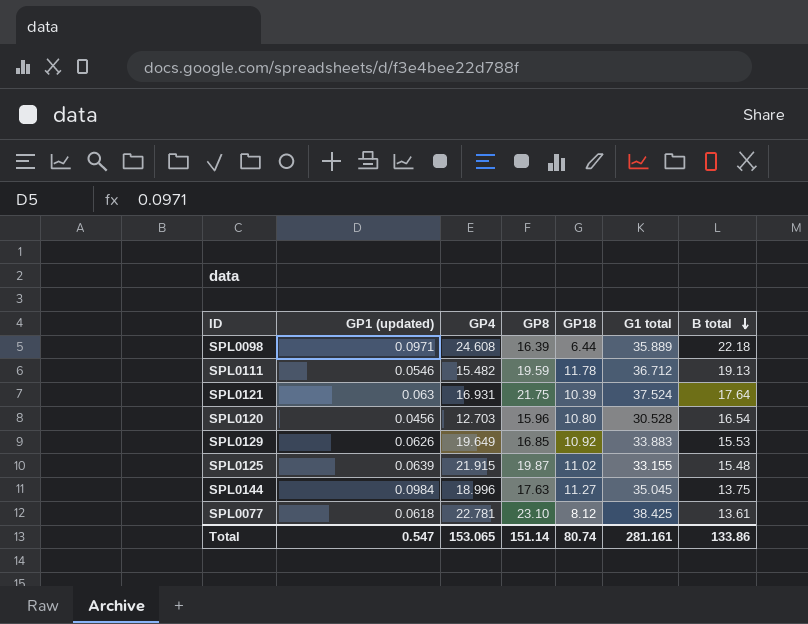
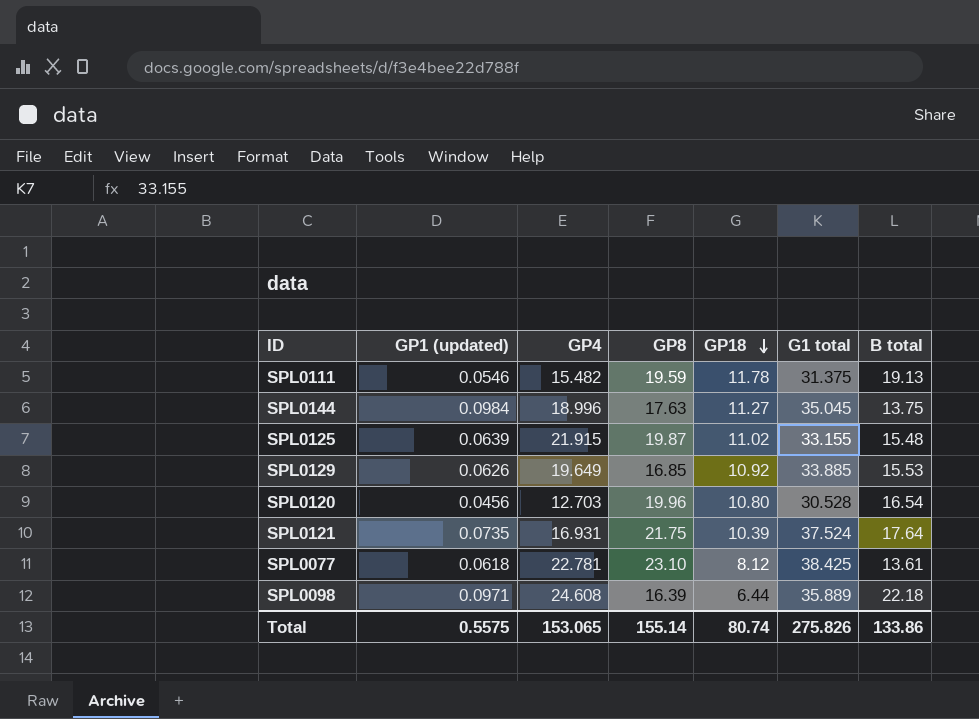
row order: B total descending -> GP18 descending
SPL0111 | G1 total: 36.712 -> 31.375
SPL0129 | G1 total: 33.883 -> 33.885
SPL0120 | GP8: 15.96 -> 19.96
SPL0121 | GP1 (updated): 0.063 -> 0.0735
Total | GP1 (updated): 0.547 -> 0.5575
Total | GP8: 151.14 -> 155.14
Total | G1 total: 281.161 -> 275.826

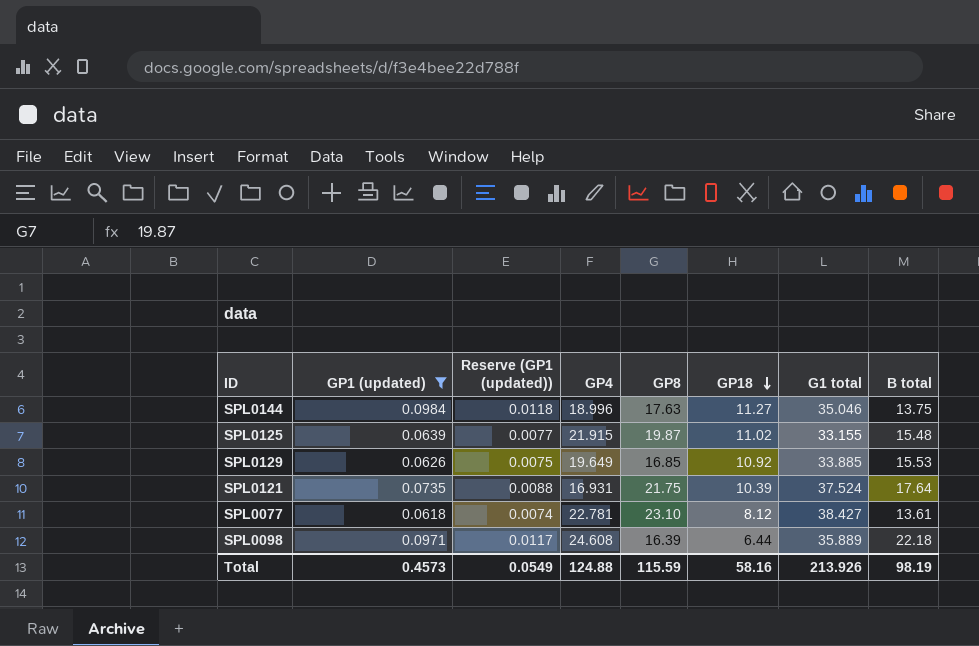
filter: none -> GP1 (updated) >= 0.0618
column Reserve (GP1 (updated)) | formula: none -> [GP1 (updated)] * 0.12
SPL0144 | G1 total: 35.045 -> 35.046
SPL0077 | G1 total: 38.425 -> 38.427
Total | GP1 (updated): 0.5575 -> 0.4573
Total | GP4: 153.065 -> 124.88
Total | GP8: 155.14 -> 115.59
Total | GP18: 80.74 -> 58.16
Total | G1 total: 275.826 -> 213.926
Total | B total: 133.86 -> 98.19

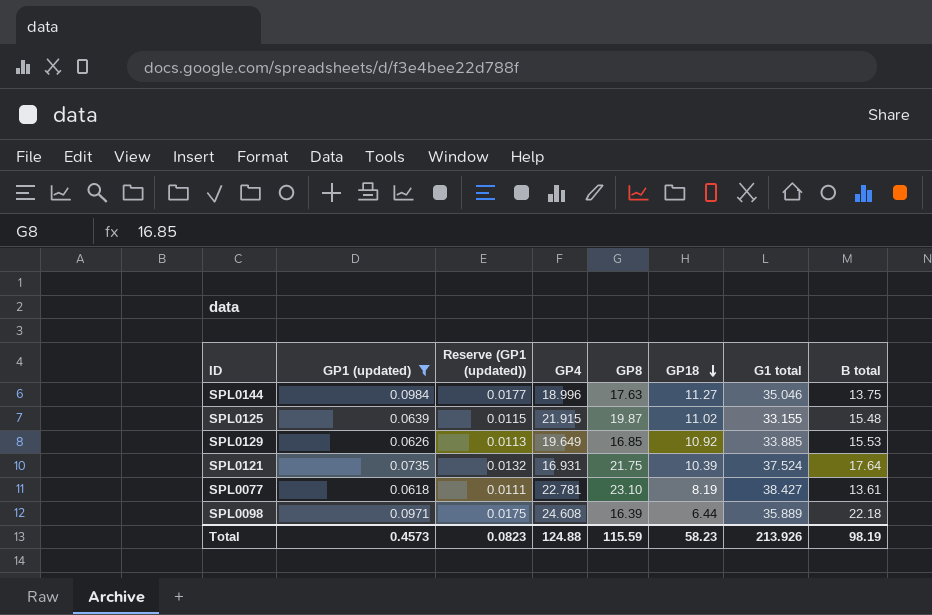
column Reserve (GP1 (updated)) | formula: [GP1 (updated)] * 0.12 -> [GP1 (updated)] * 0.18
SPL0077 | GP18: 8.12 -> 8.19
Total | Reserve (GP1 (updated)): 0.0549 -> 0.0823
Total | GP18: 58.16 -> 58.23

